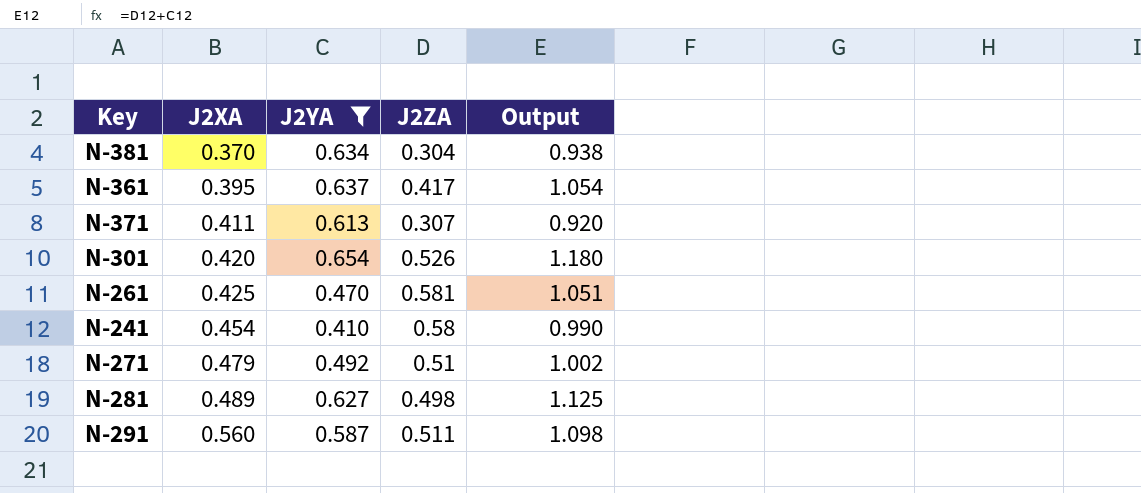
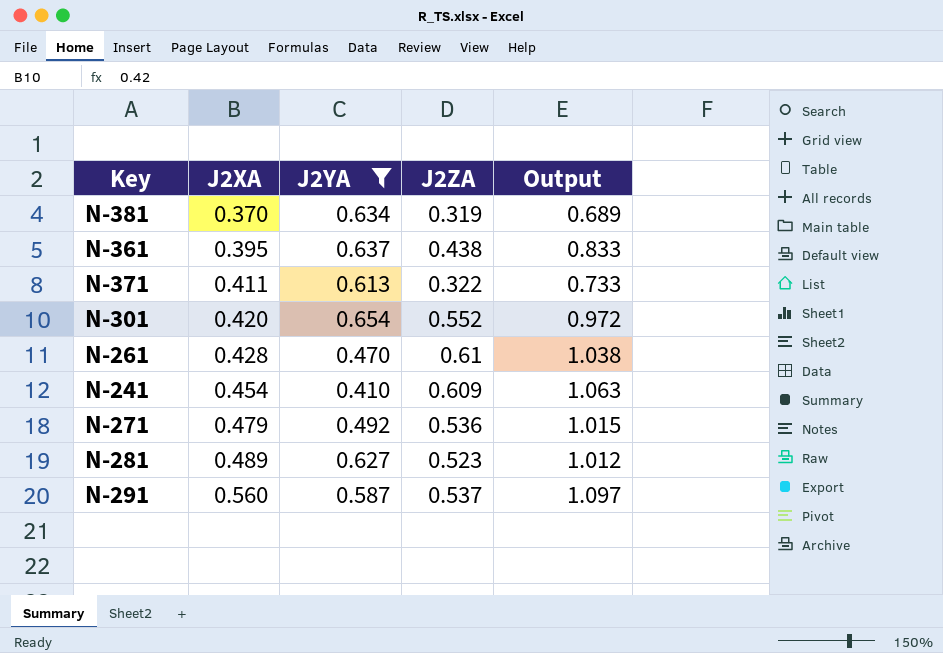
column Output | formula: [J2YA] + [J2ZA] -> [J2XA] + [J2ZA]
N-381 | J2ZA: 0.304 -> 0.319
N-361 | J2ZA: 0.417 -> 0.438
N-371 | J2ZA: 0.307 -> 0.322
N-301 | J2ZA: 0.526 -> 0.552
N-261 | J2XA: 0.425 -> 0.428
N-261 | J2ZA: 0.581 -> 0.61
N-241 | J2ZA: 0.58 -> 0.609
N-271 | J2ZA: 0.51 -> 0.536
N-281 | J2ZA: 0.498 -> 0.523
N-291 | J2ZA: 0.511 -> 0.537

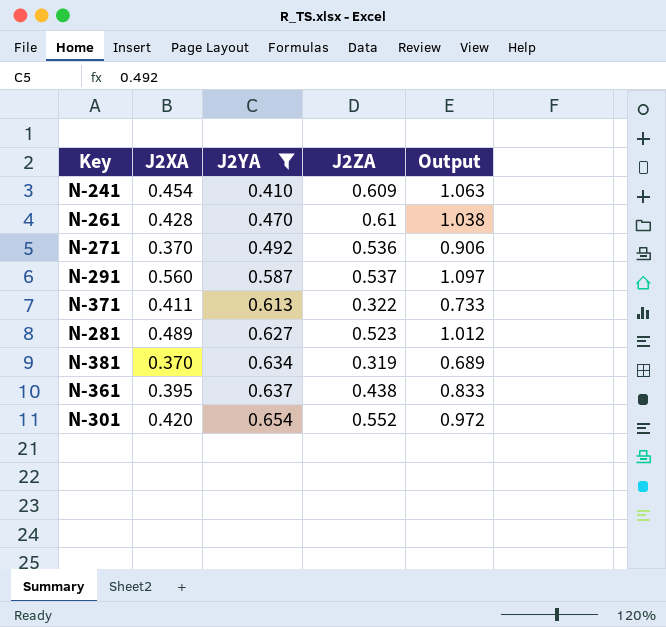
row order: J2XA ascending -> J2YA ascending
N-271 | J2XA: 0.479 -> 0.370
N-271 | Output: 1.015 -> 0.906

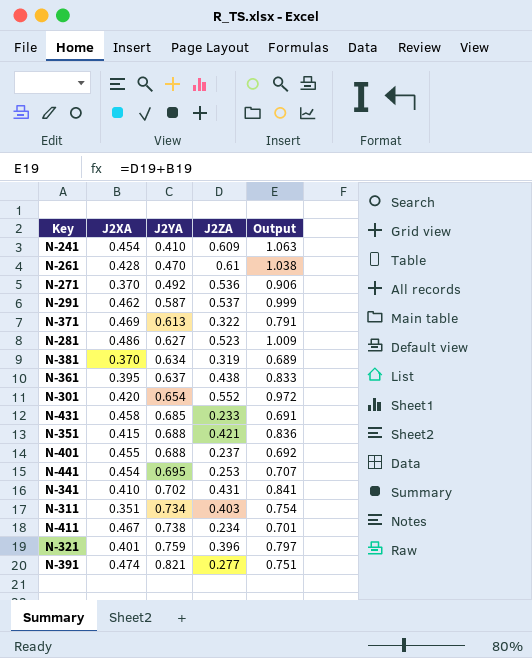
filter: J2YA <= 0.654 -> none
N-291 | J2XA: 0.560 -> 0.462
N-291 | Output: 1.097 -> 0.999
N-371 | J2XA: 0.411 -> 0.469
N-371 | Output: 0.733 -> 0.791
N-281 | J2XA: 0.489 -> 0.486
N-281 | Output: 1.012 -> 1.009

